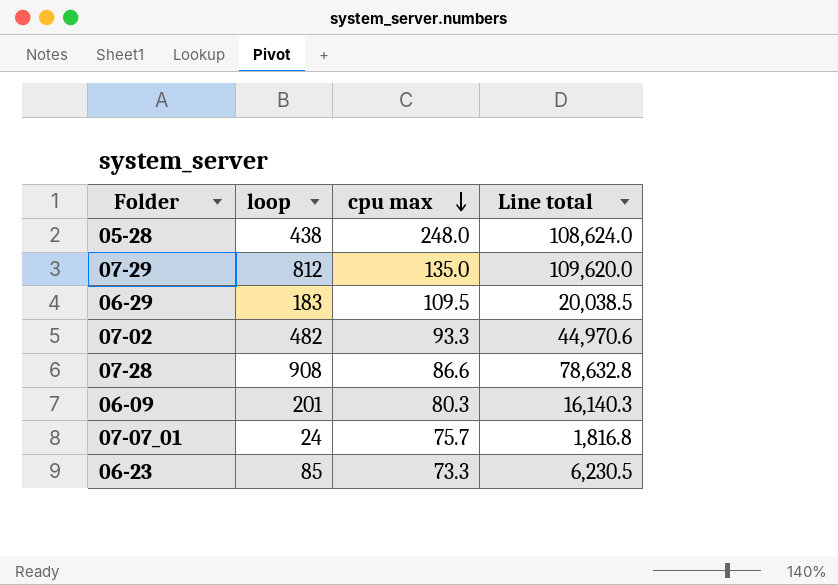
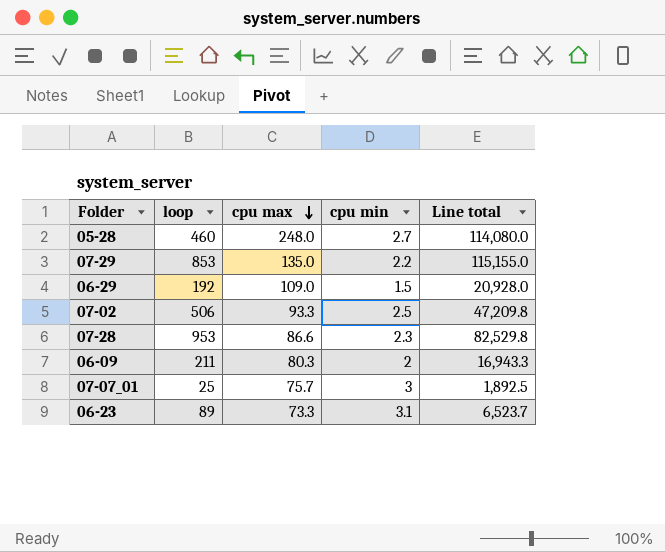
column cpu min | position: none -> 4
05-28 | loop: 438 -> 460
05-28 | Line total: 108,624.0 -> 114,080.0
07-29 | loop: 812 -> 853
07-29 | Line total: 109,620.0 -> 115,155.0
06-29 | loop: 183 -> 192
06-29 | cpu max: 109.5 -> 109.0
06-29 | Line total: 20,038.5 -> 20,928.0
07-02 | loop: 482 -> 506
07-02 | Line total: 44,970.6 -> 47,209.8
07-28 | loop: 908 -> 953
07-28 | Line total: 78,632.8 -> 82,529.8
06-09 | loop: 201 -> 211
06-09 | Line total: 16,140.3 -> 16,943.3
07-07_01 | loop: 24 -> 25
07-07_01 | Line total: 1,816.8 -> 1,892.5
06-23 | loop: 85 -> 89
06-23 | Line total: 6,230.5 -> 6,523.7

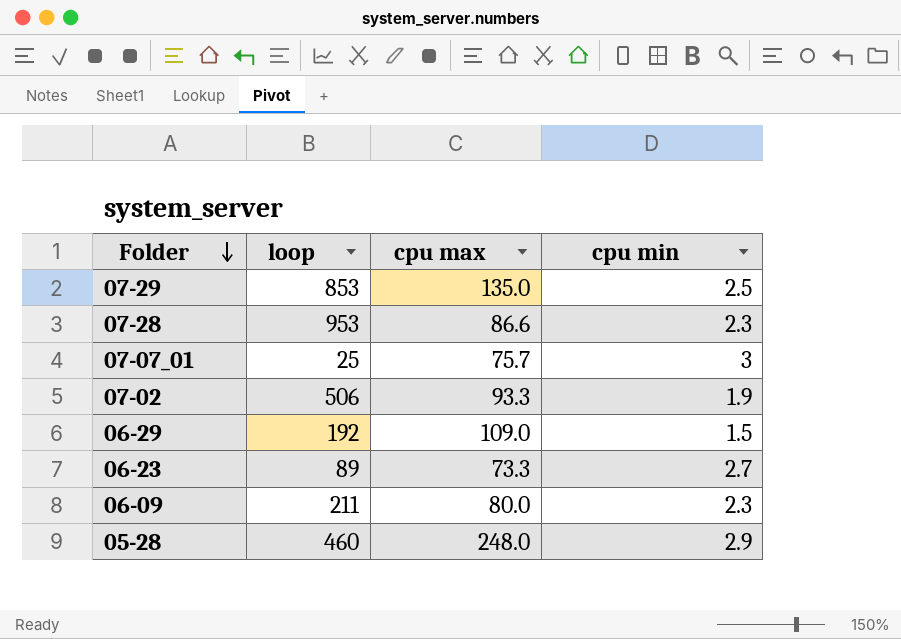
row order: cpu max descending -> Folder descending
column Line total | formula: [loop] * [cpu max] -> none
07-29 | cpu min: 2.2 -> 2.5
07-02 | cpu min: 2.5 -> 1.9
06-23 | cpu min: 3.1 -> 2.7
06-09 | cpu max: 80.3 -> 80.0
06-09 | cpu min: 2 -> 2.3
05-28 | cpu min: 2.7 -> 2.9

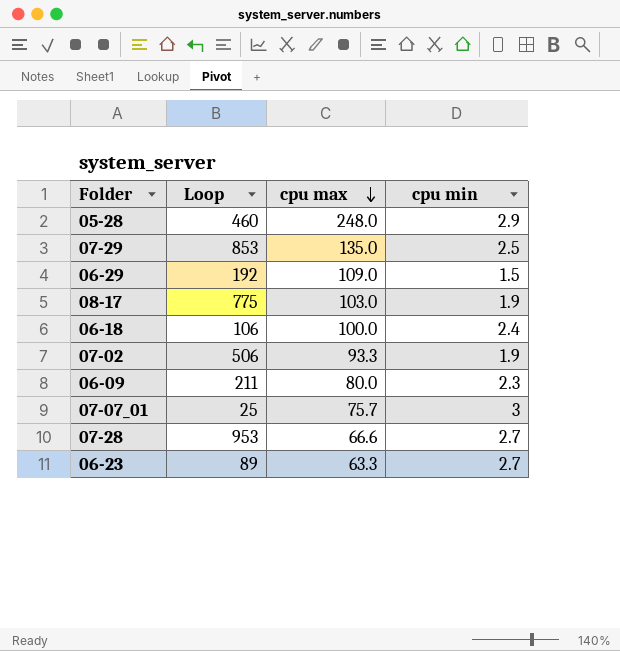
row order: Folder descending -> cpu max descending
column name: loop -> Loop
row 08-17: none -> 775 | 103.0 | 1.9
row 06-18: none -> 106 | 100.0 | 2.4
07-28 | cpu max: 86.6 -> 66.6
07-28 | cpu min: 2.3 -> 2.7
06-23 | cpu max: 73.3 -> 63.3

